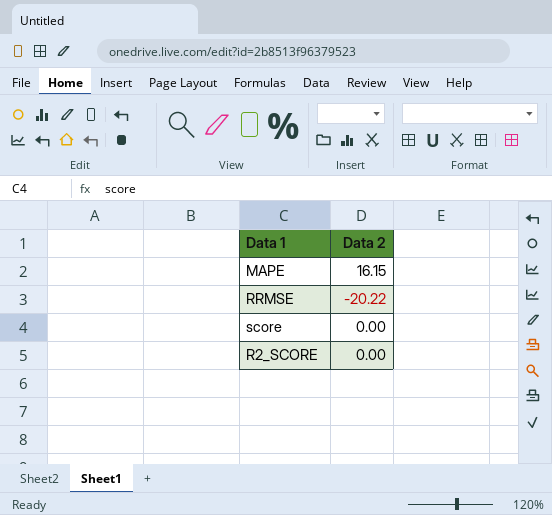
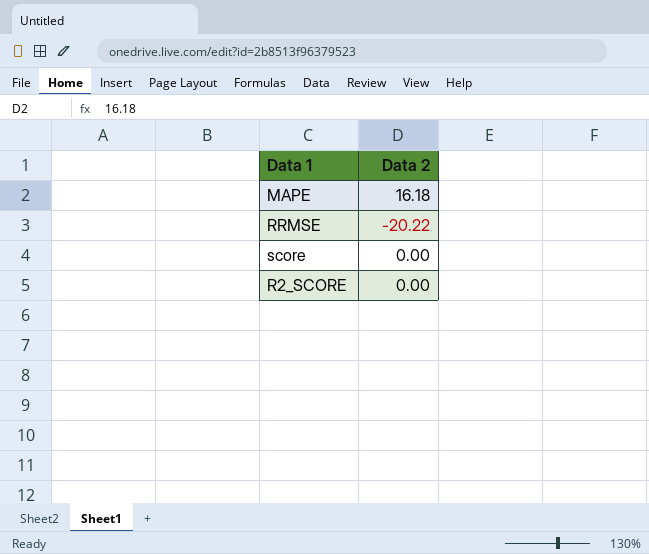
MAPE | Data 2: 16.15 -> 16.18

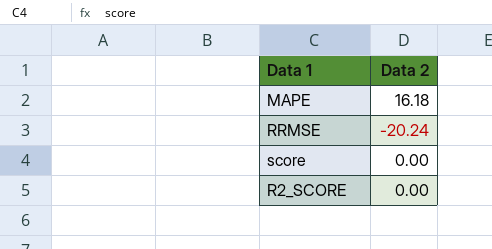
RRMSE | Data 2: -20.22 -> -20.24

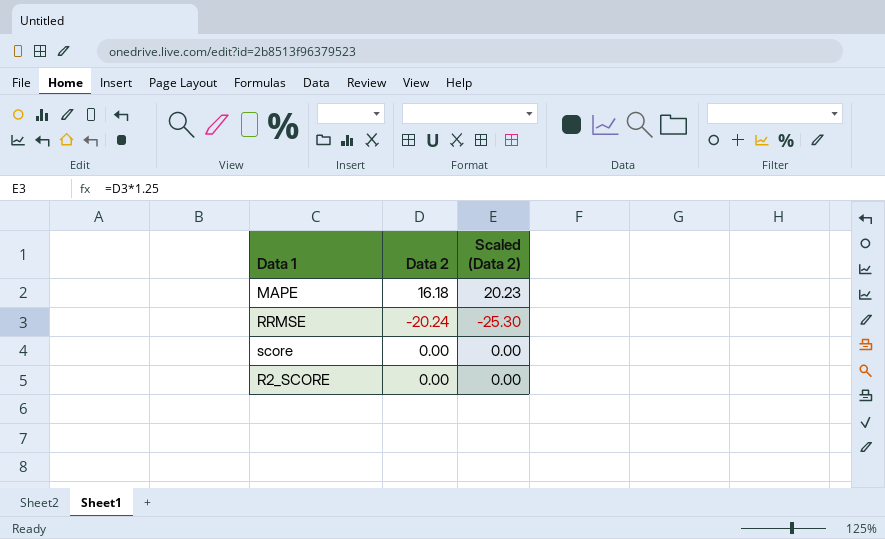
column Scaled (Data 2) | formula: none -> [Data 2] * 1.25

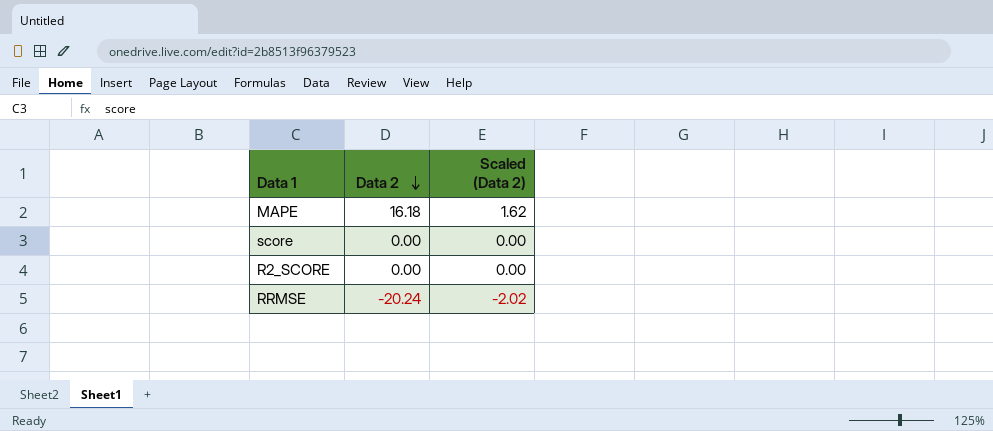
row order: none -> Data 2 descending
column Scaled (Data 2) | formula: [Data 2] * 1.25 -> [Data 2] * 0.1

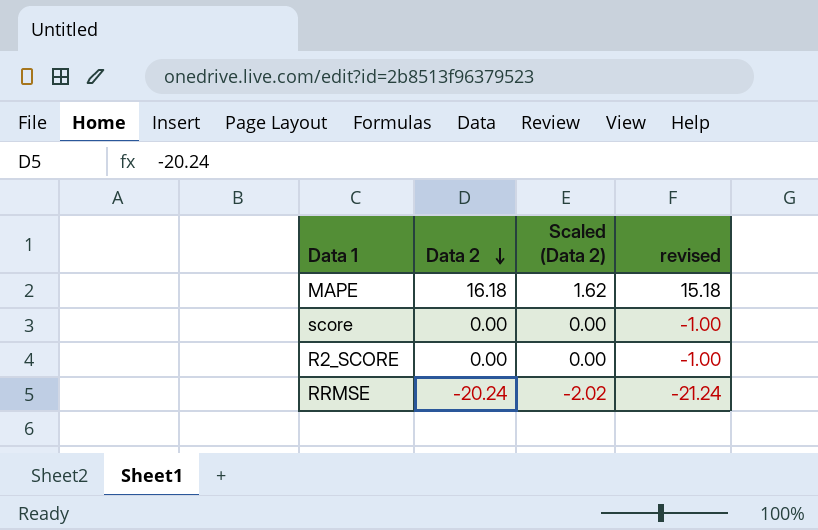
column revised | formula: none -> [Data 2] - 1

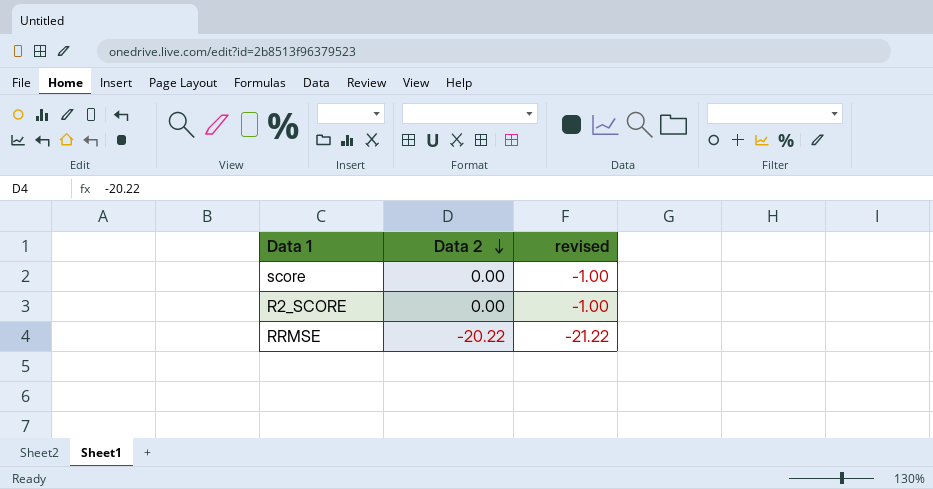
column Scaled (Data 2) | formula: [Data 2] * 0.1 -> none
row MAPE: 16.18 | 1.62 | 15.18 -> none
RRMSE | Data 2: -20.24 -> -20.22
RRMSE | revised: -21.24 -> -21.22

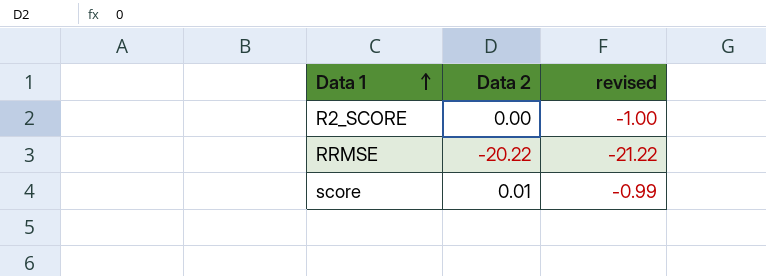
row order: Data 2 descending -> Data 1 ascending
score | Data 2: 0.00 -> 0.01
score | revised: -1.00 -> -0.99

